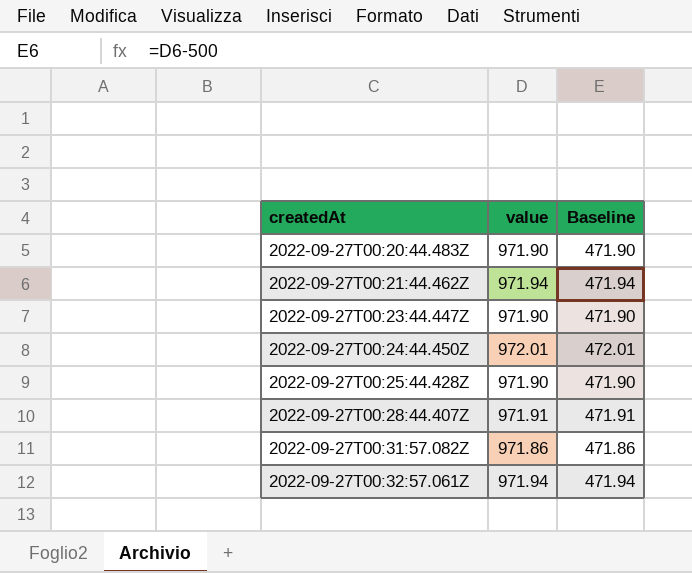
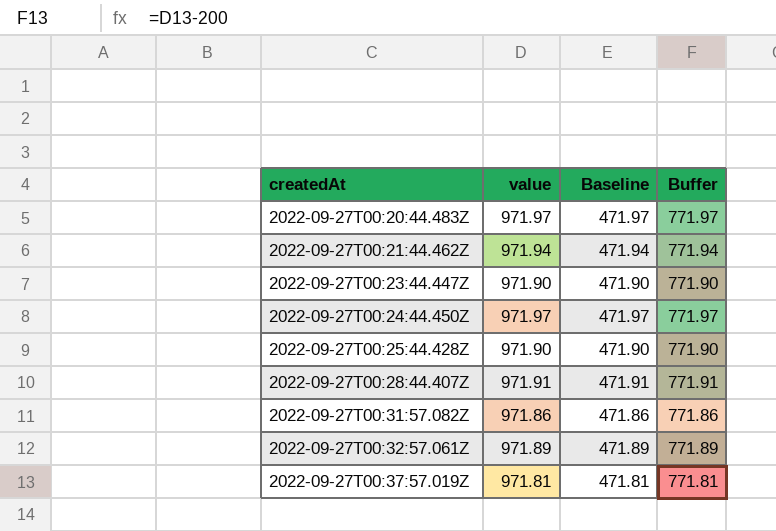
column Buffer | formula: none -> [value] - 200
2022-09-27T00:20:44.483Z | value: 971.90 -> 971.97
2022-09-27T00:20:44.483Z | Baseline: 471.90 -> 471.97
2022-09-27T00:24:44.450Z | value: 972.01 -> 971.97
2022-09-27T00:24:44.450Z | Baseline: 472.01 -> 471.97
2022-09-27T00:32:57.061Z | value: 971.94 -> 971.89
2022-09-27T00:32:57.061Z | Baseline: 471.94 -> 471.89
row 2022-09-27T00:37:57.019Z: none -> 971.81 | 471.81 | 771.81

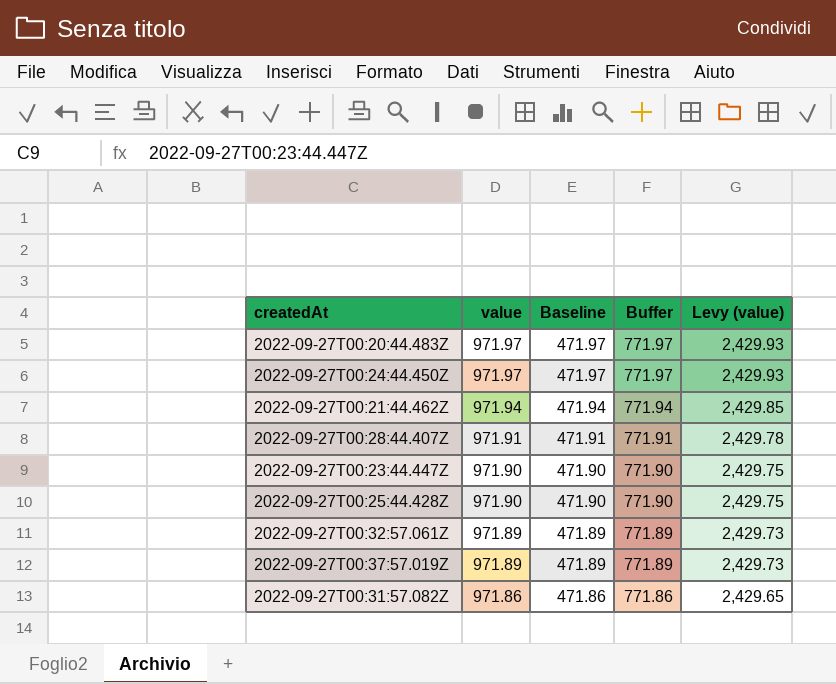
row order: createdAt ascending -> value descending
column Levy (value) | formula: none -> [value] * 2.5
2022-09-27T00:37:57.019Z | value: 971.81 -> 971.89
2022-09-27T00:37:57.019Z | Baseline: 471.81 -> 471.89
2022-09-27T00:37:57.019Z | Buffer: 771.81 -> 771.89

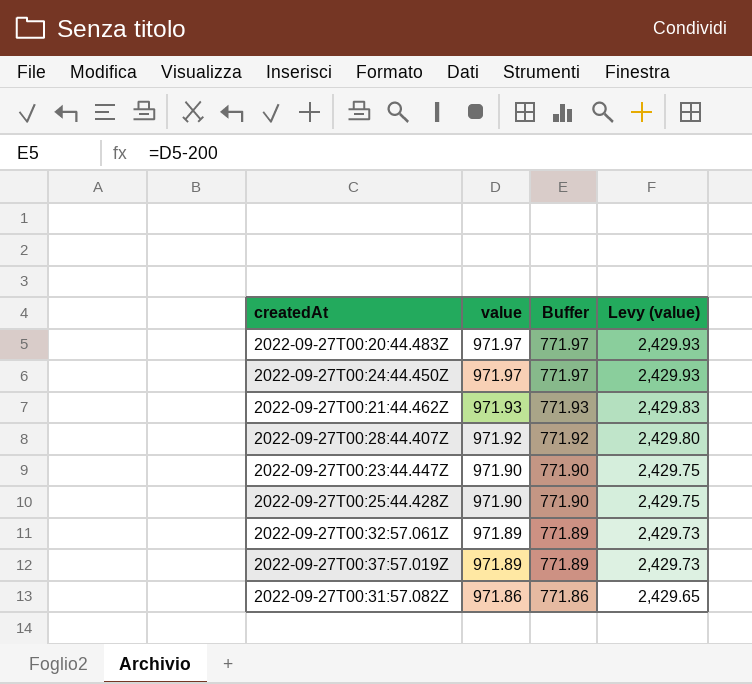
column Baseline | formula: [value] - 500 -> none
2022-09-27T00:21:44.462Z | value: 971.94 -> 971.93
2022-09-27T00:21:44.462Z | Buffer: 771.94 -> 771.93
2022-09-27T00:21:44.462Z | Levy (value): 2,429.85 -> 2,429.83
2022-09-27T00:28:44.407Z | value: 971.91 -> 971.92
2022-09-27T00:28:44.407Z | Buffer: 771.91 -> 771.92
2022-09-27T00:28:44.407Z | Levy (value): 2,429.78 -> 2,429.80

